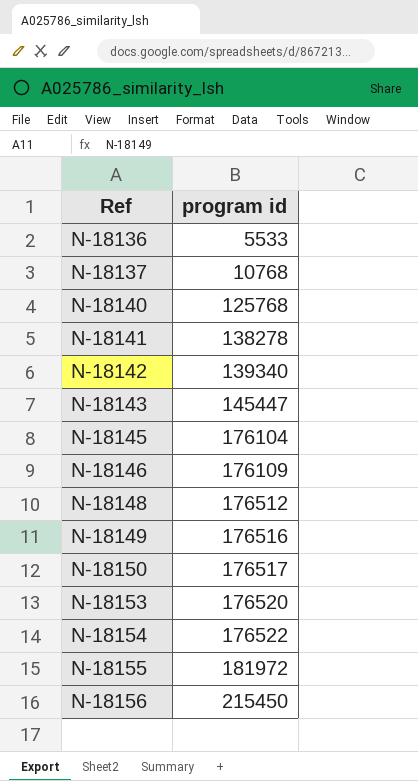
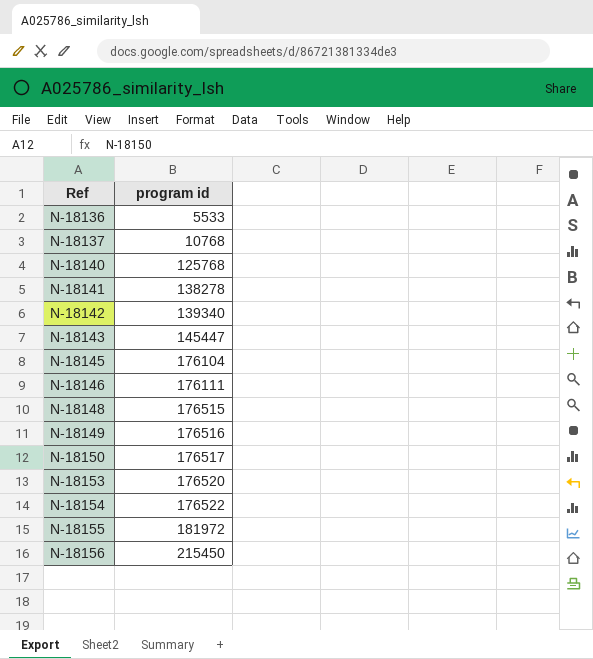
N-18146 | program id: 176109 -> 176111
N-18148 | program id: 176512 -> 176515

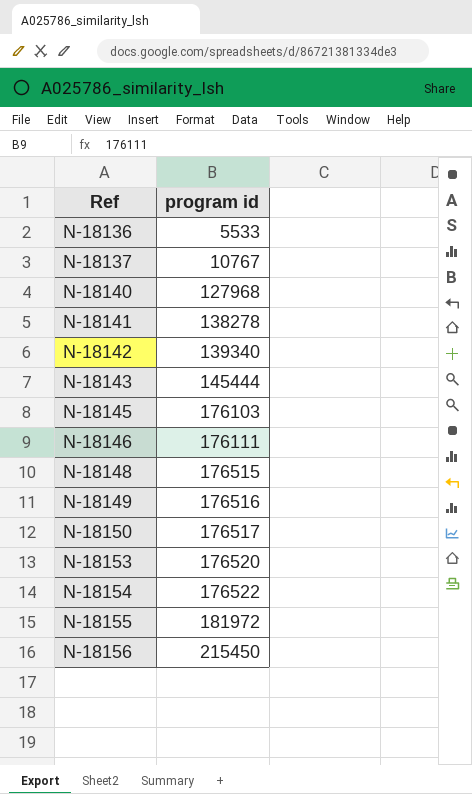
N-18137 | program id: 10768 -> 10767
N-18140 | program id: 125768 -> 127968
N-18143 | program id: 145447 -> 145444
N-18145 | program id: 176104 -> 176103

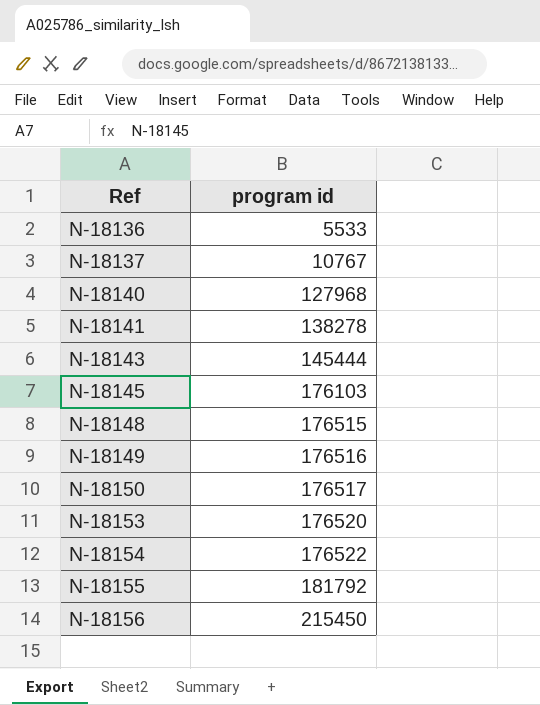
row N-18142: 139340 -> none
row N-18146: 176111 -> none
N-18155 | program id: 181972 -> 181792

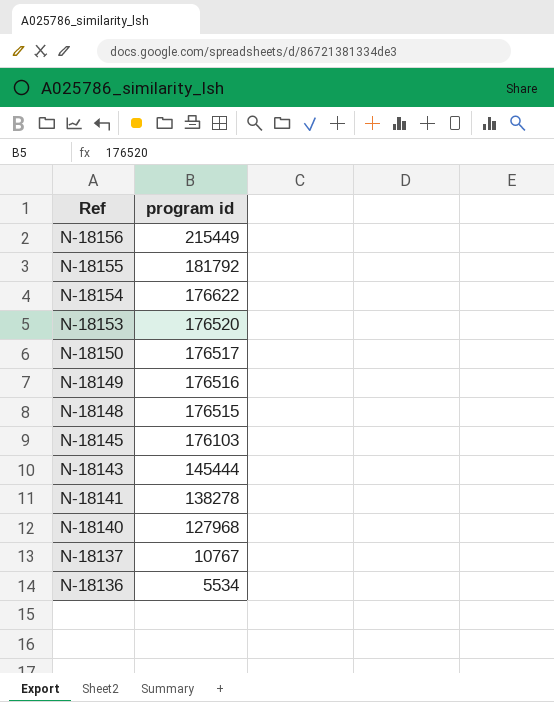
row order: Ref ascending -> Ref descending
N-18156 | program id: 215450 -> 215449
N-18154 | program id: 176522 -> 176622
N-18136 | program id: 5533 -> 5534

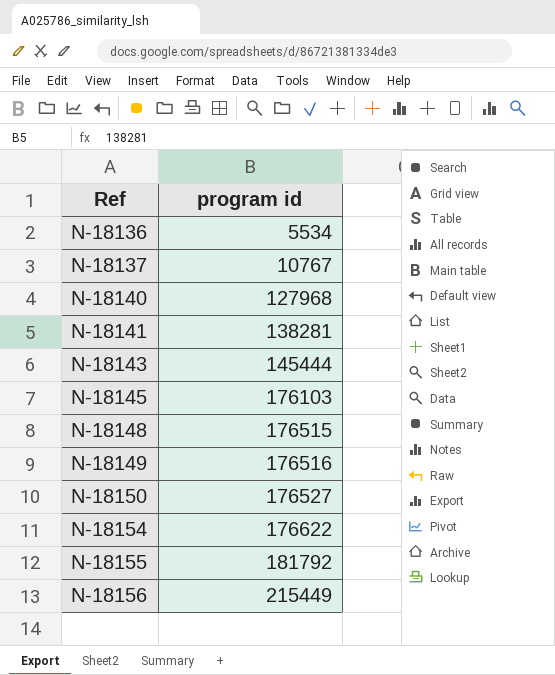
row order: Ref descending -> Ref ascending
row N-18153: 176520 -> none
N-18141 | program id: 138278 -> 138281
N-18150 | program id: 176517 -> 176527

